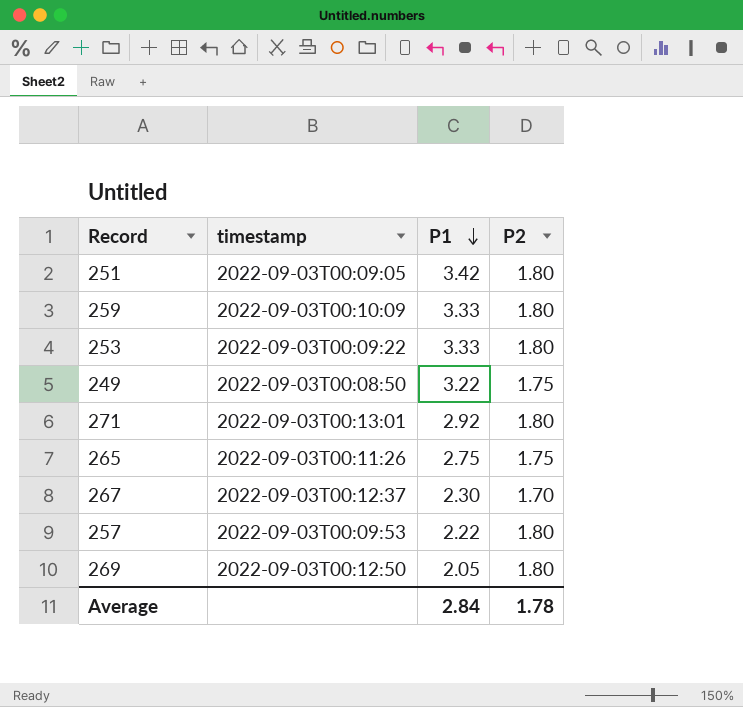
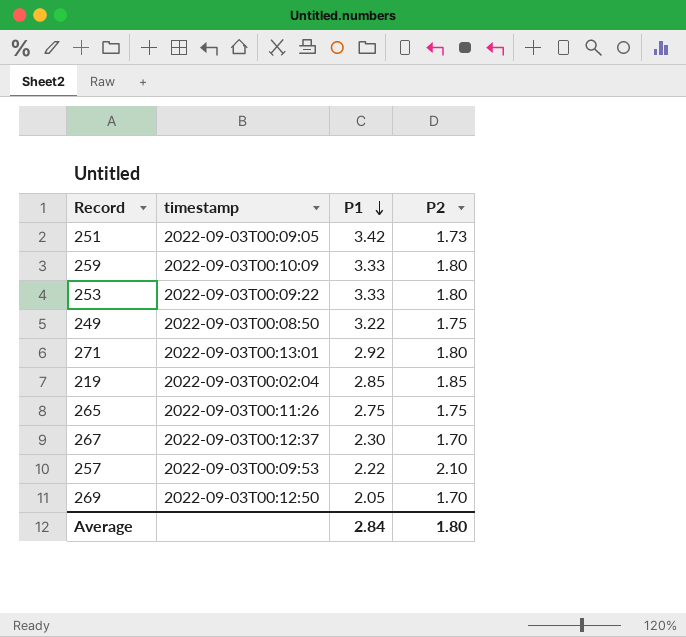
251 | P2: 1.80 -> 1.73
row 219: none -> 2022-09-03T00:02:04 | 2.85 | 1.85
257 | P2: 1.80 -> 2.10
269 | P2: 1.80 -> 1.70
Average | P2: 1.78 -> 1.80

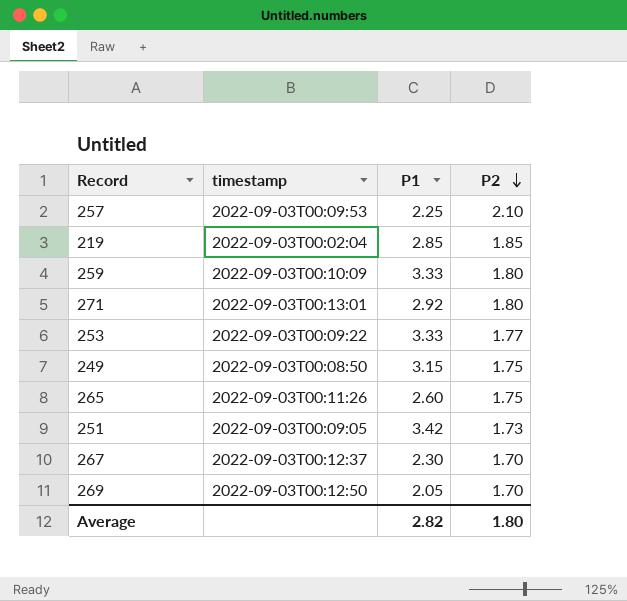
row order: P1 descending -> P2 descending
257 | P1: 2.22 -> 2.25
253 | P2: 1.80 -> 1.77
249 | P1: 3.22 -> 3.15
265 | P1: 2.75 -> 2.60
Average | P1: 2.84 -> 2.82

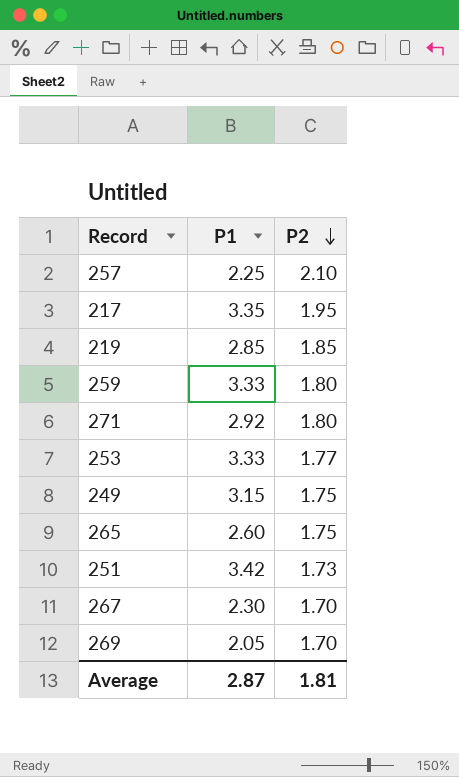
column timestamp | position: 2 -> none
row 217: none -> 3.35 | 1.95
Average | P1: 2.82 -> 2.87
Average | P2: 1.80 -> 1.81

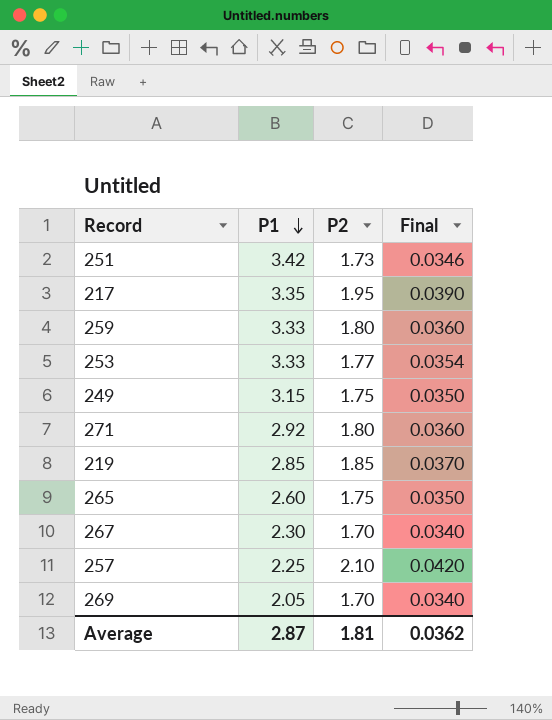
row order: P2 descending -> P1 descending
column Final | formula: none -> [P2] * 0.02

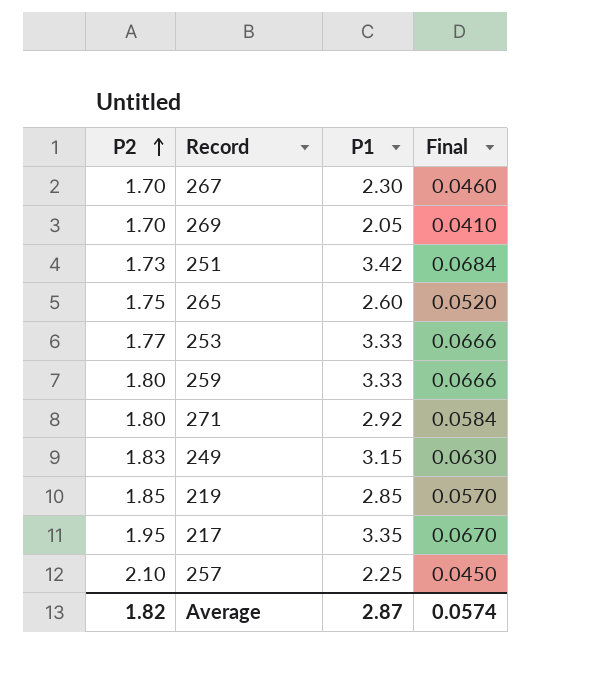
row order: P1 descending -> P2 ascending
column P2 | position: 3 -> 1
column Final | formula: [P2] * 0.02 -> [P1] * 0.02
249 | P2: 1.75 -> 1.83
Average | P2: 1.81 -> 1.82
Average | Final: 0.0362 -> 0.0574

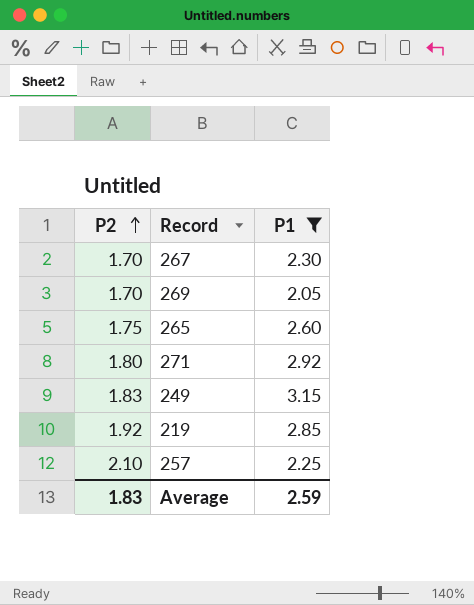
filter: none -> P1 <= 3.15
column Final | formula: [P1] * 0.02 -> none
219 | P2: 1.85 -> 1.92
Average | P2: 1.82 -> 1.83
Average | P1: 2.87 -> 2.59

